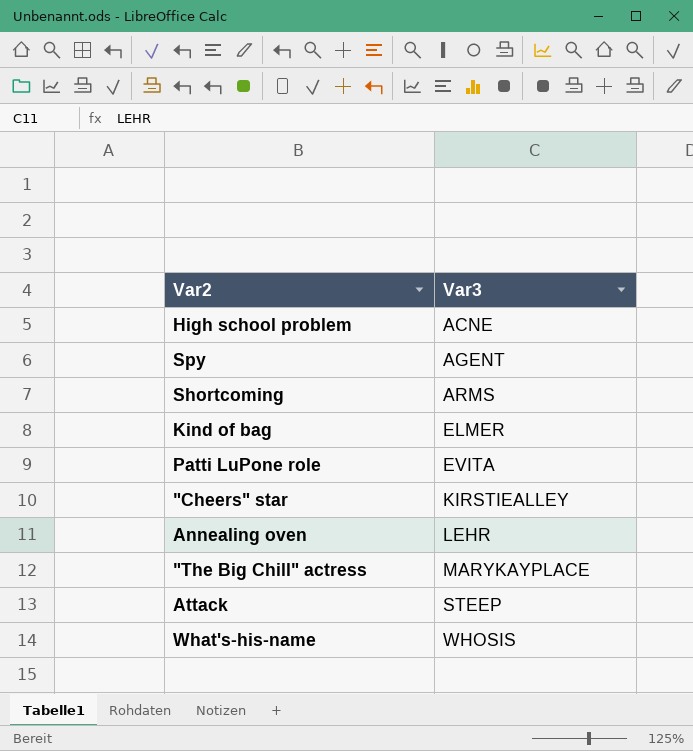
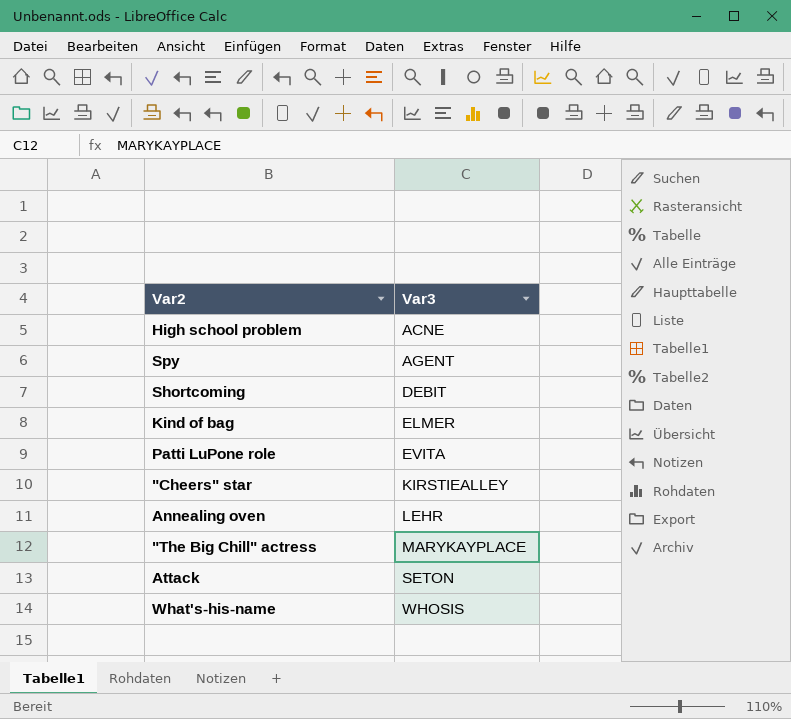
Shortcoming | Var3: ARMS -> DEBIT
Attack | Var3: STEEP -> SETON

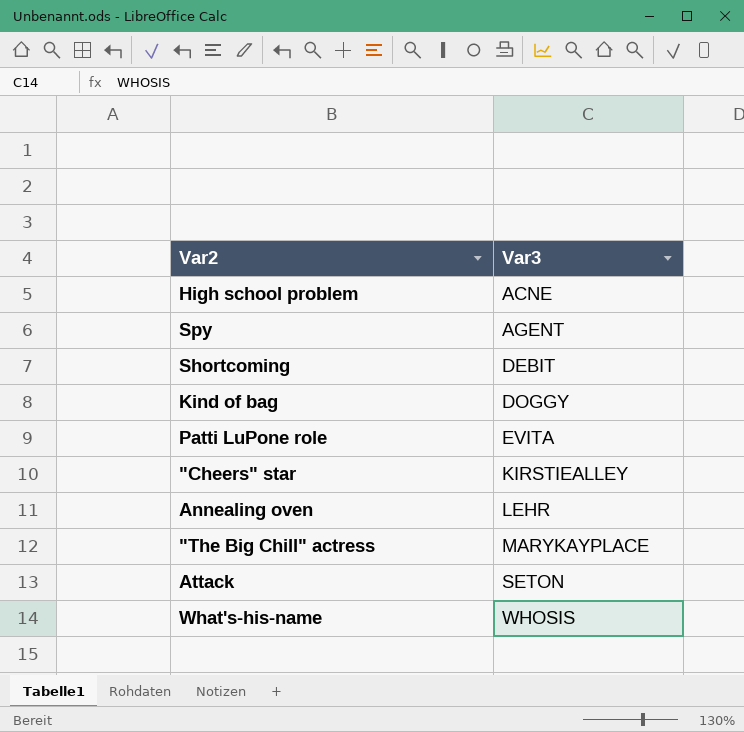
Kind of bag | Var3: ELMER -> DOGGY

